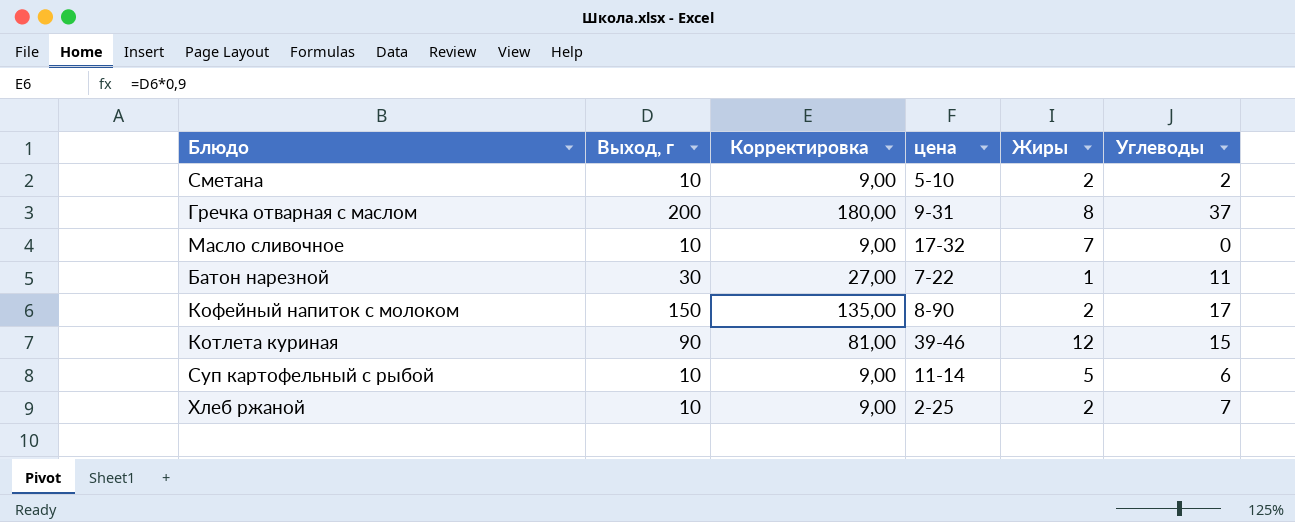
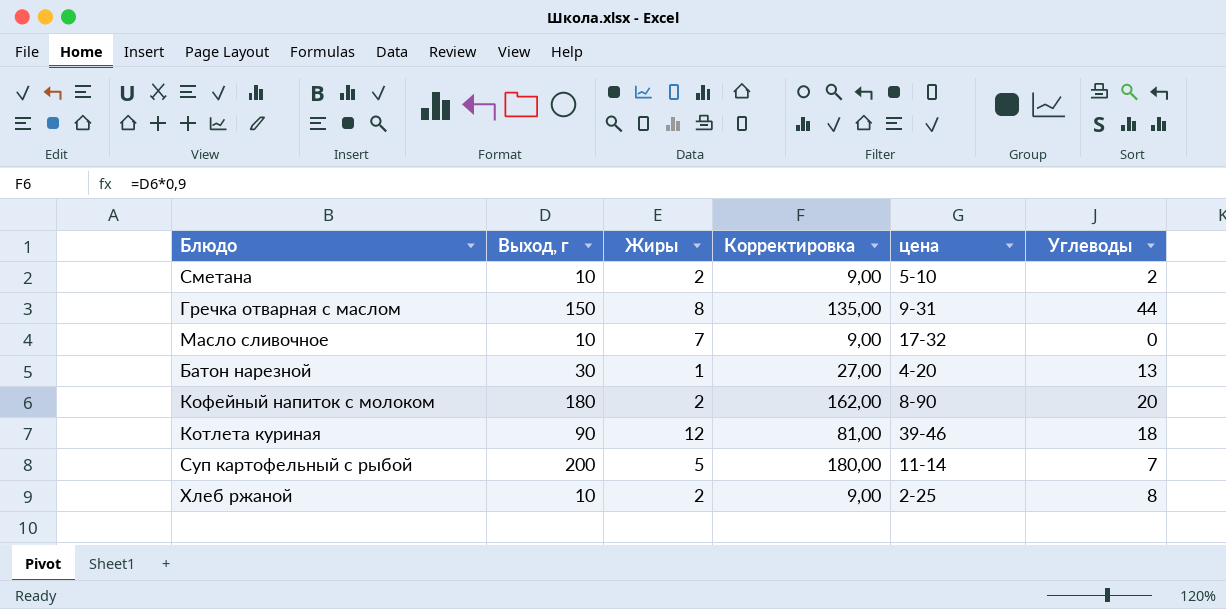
column Жиры | position: 5 -> 3
Гречка отварная с маслом | Выход, г: 200 -> 150
Гречка отварная с маслом | Корректировка: 180,00 -> 135,00
Гречка отварная с маслом | Углеводы: 37 -> 44
Батон нарезной | цена: 7-22 -> 4-20
Батон нарезной | Углеводы: 11 -> 13
Кофейный напиток с молоком | Выход, г: 150 -> 180
Кофейный напиток с молоком | Корректировка: 135,00 -> 162,00
Кофейный напиток с молоком | Углеводы: 17 -> 20
Котлета куриная | Углеводы: 15 -> 18
Суп картофельный с рыбой | Выход, г: 10 -> 200
Суп картофельный с рыбой | Корректировка: 9,00 -> 180,00
Суп картофельный с рыбой | Углеводы: 6 -> 7
Хлеб ржаной | Углеводы: 7 -> 8

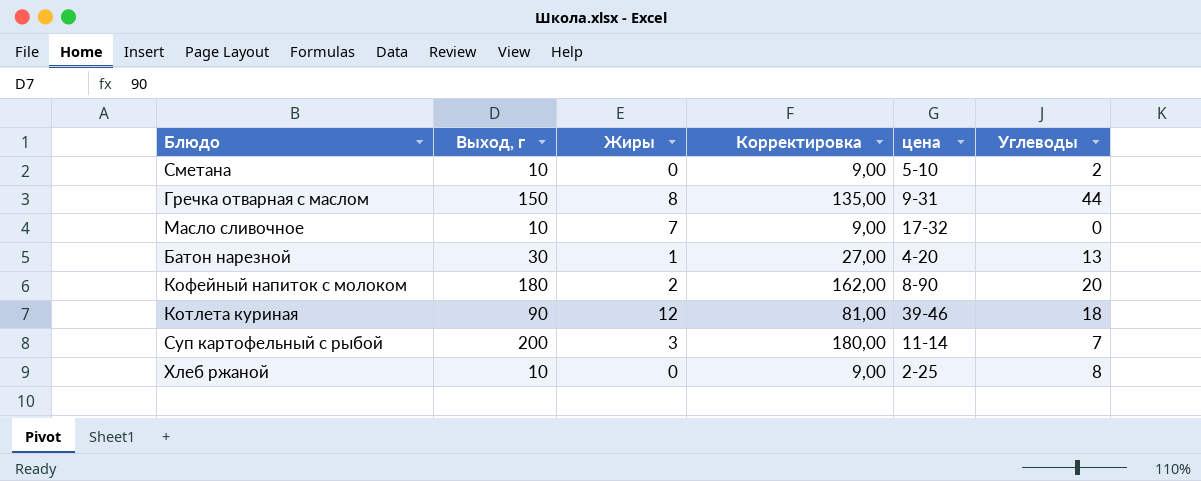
Сметана | Жиры: 2 -> 0
Суп картофельный с рыбой | Жиры: 5 -> 3
Хлеб ржаной | Жиры: 2 -> 0

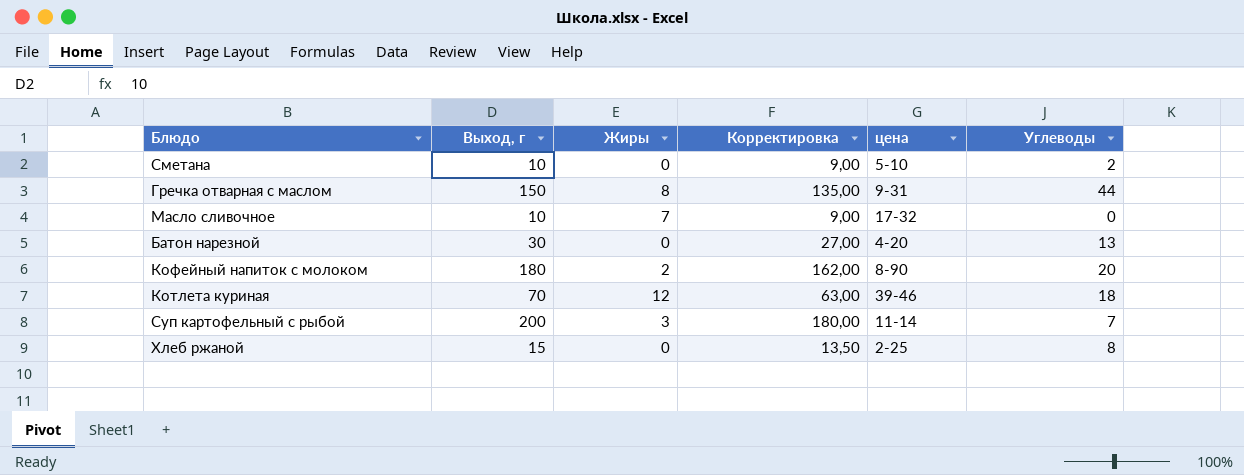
Батон нарезной | Жиры: 1 -> 0
Котлета куриная | Выход, г: 90 -> 70
Котлета куриная | Корректировка: 81,00 -> 63,00
Хлеб ржаной | Выход, г: 10 -> 15
Хлеб ржаной | Корректировка: 9,00 -> 13,50

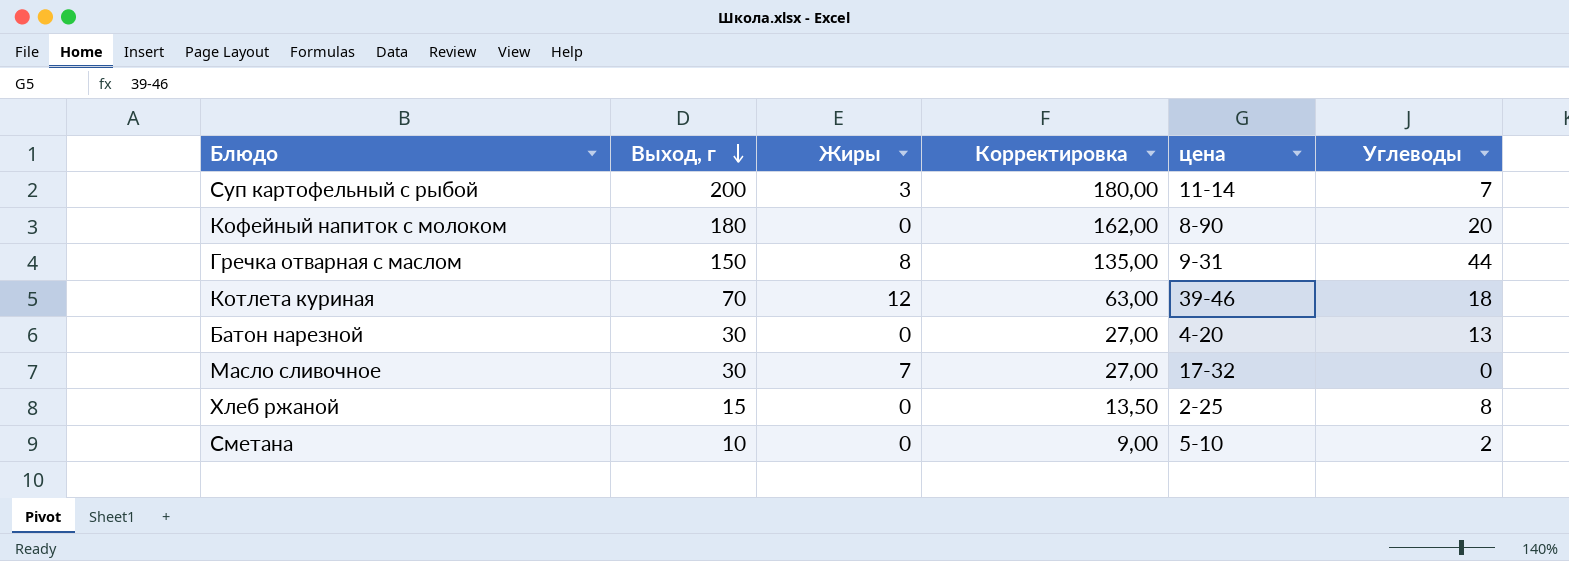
row order: none -> Выход, г descending
Кофейный напиток с молоком | Жиры: 2 -> 0
Масло сливочное | Выход, г: 10 -> 30
Масло сливочное | Корректировка: 9,00 -> 27,00

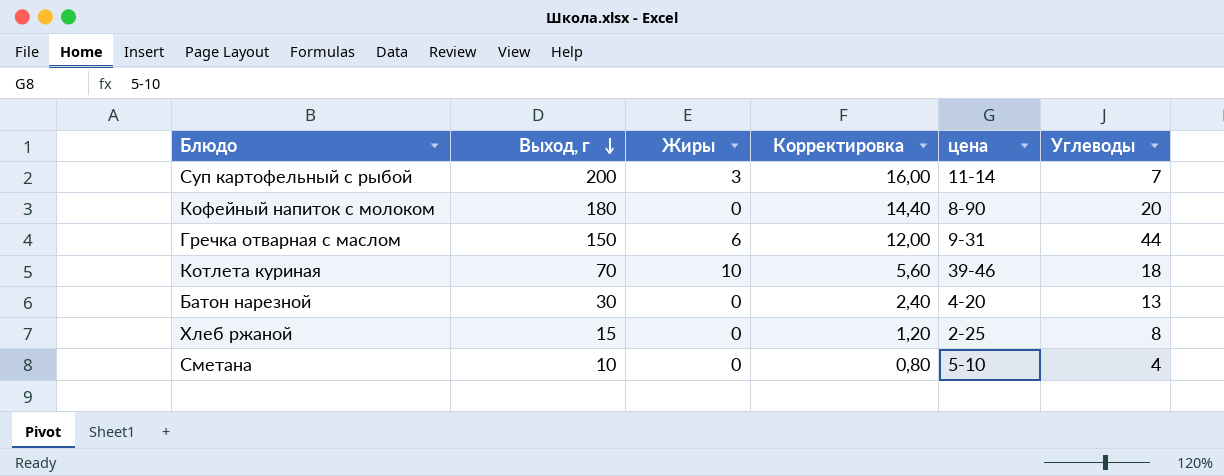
column Корректировка | formula: [Выход, г] * 0,9 -> [Выход, г] * 0,08
row Масло сливочное: 30 | 7 | 27,00 | 17-32 | 0 -> none
Гречка отварная с маслом | Жиры: 8 -> 6
Котлета куриная | Жиры: 12 -> 10
Сметана | Углеводы: 2 -> 4

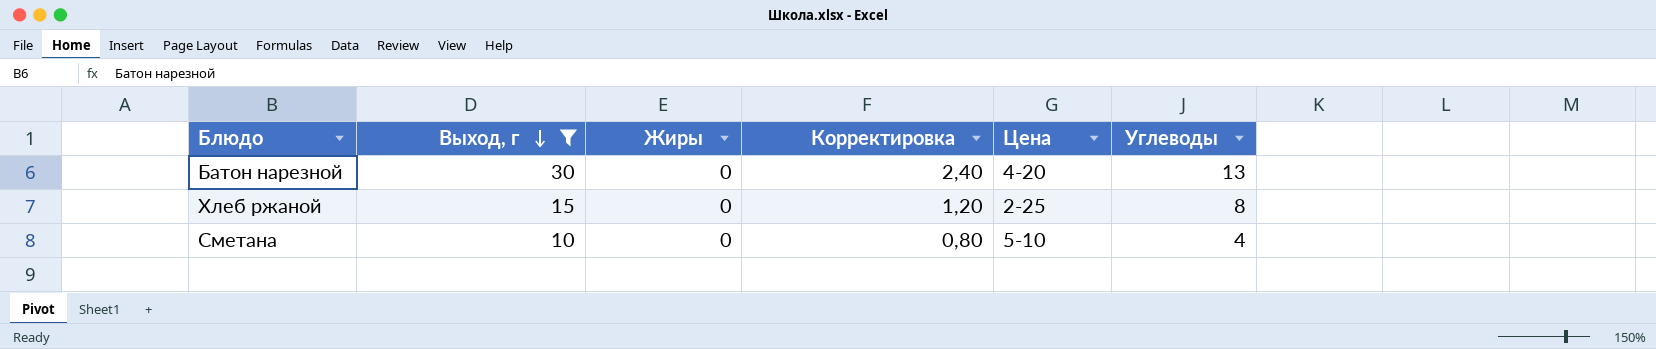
filter: none -> Выход, г <= 30
column name: цена -> Цена

